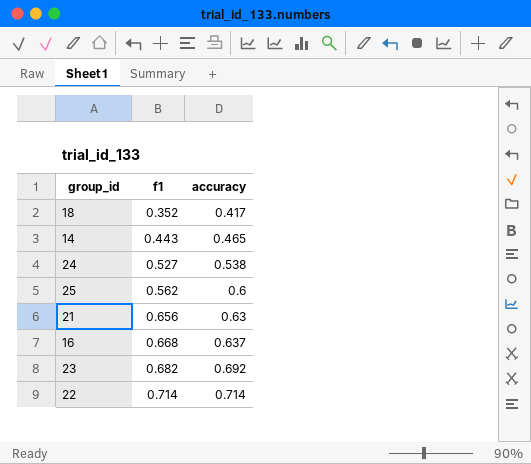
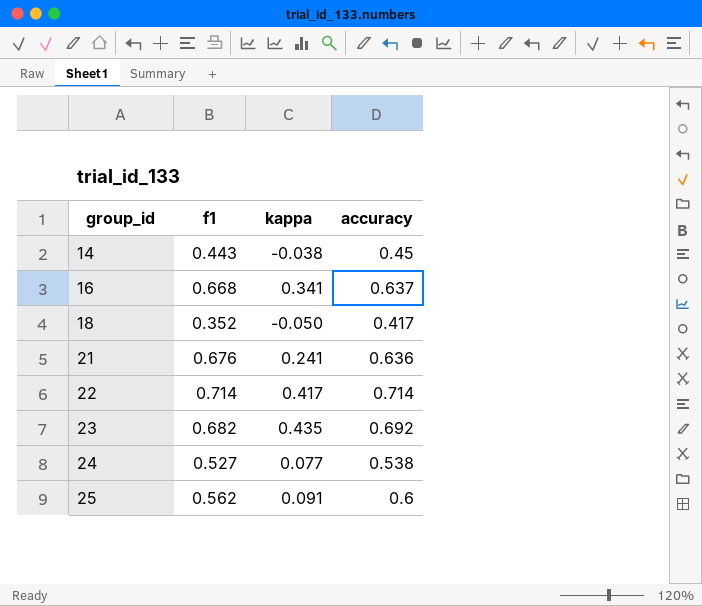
row order: f1 ascending -> group_id ascending
column kappa | position: none -> 3
14 | accuracy: 0.465 -> 0.45
21 | f1: 0.656 -> 0.676
21 | accuracy: 0.63 -> 0.636

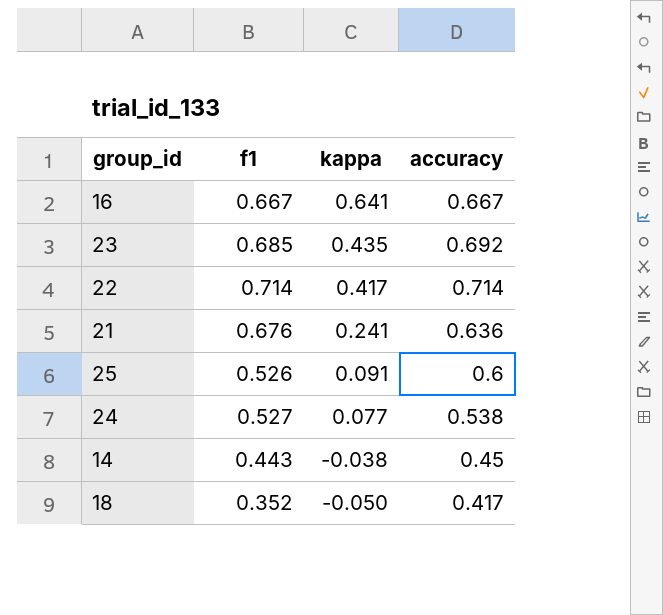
row order: group_id ascending -> kappa descending
16 | f1: 0.668 -> 0.667
16 | kappa: 0.341 -> 0.641
16 | accuracy: 0.637 -> 0.667
23 | f1: 0.682 -> 0.685
25 | f1: 0.562 -> 0.526

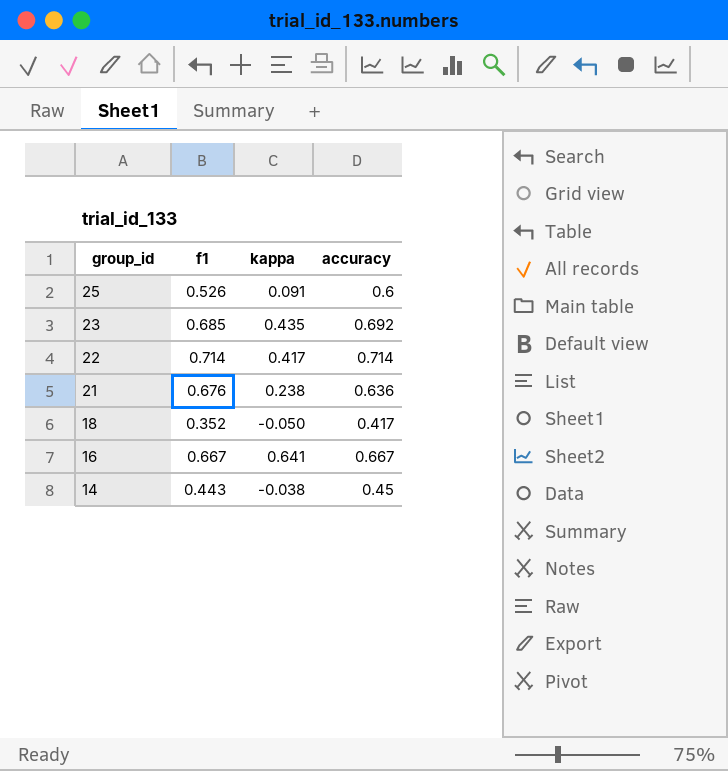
row order: kappa descending -> group_id descending
row 24: 0.527 | 0.077 | 0.538 -> none
21 | kappa: 0.241 -> 0.238

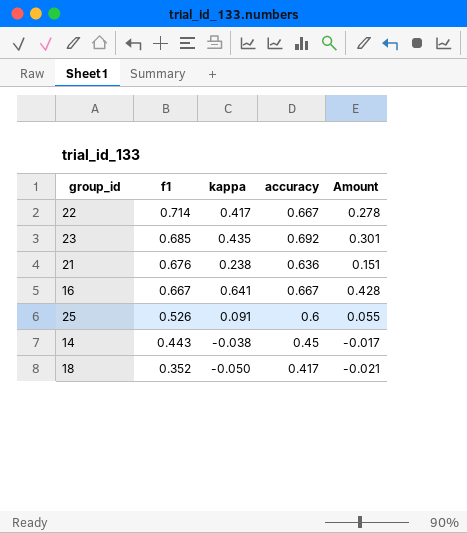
row order: group_id descending -> f1 descending
column Amount | formula: none -> [kappa] * [accuracy]
22 | accuracy: 0.714 -> 0.667

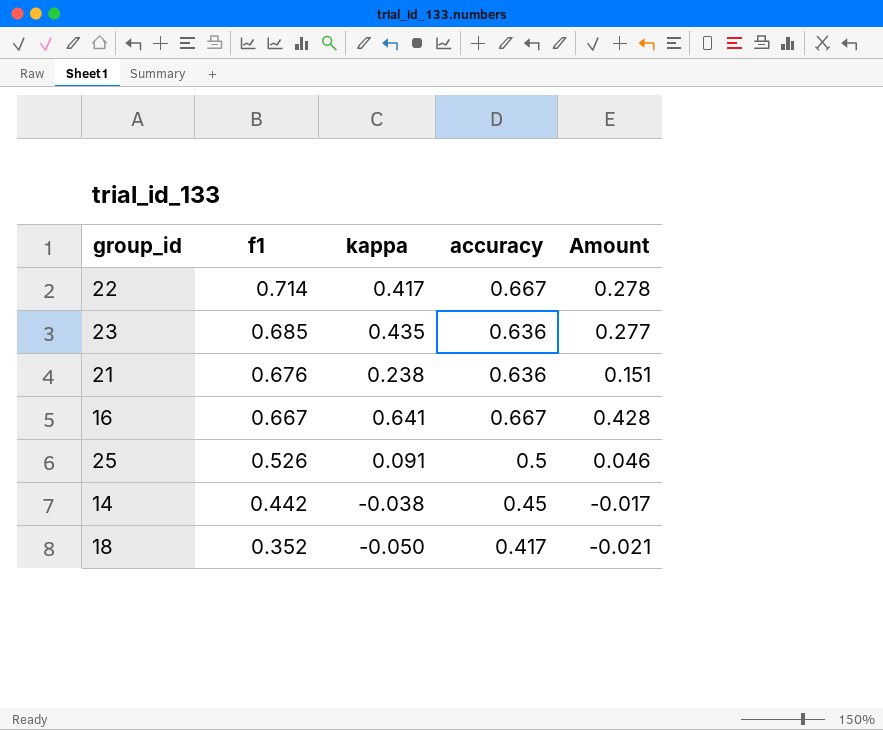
23 | accuracy: 0.692 -> 0.636
23 | Amount: 0.301 -> 0.277
25 | accuracy: 0.6 -> 0.5
25 | Amount: 0.055 -> 0.046
14 | f1: 0.443 -> 0.442

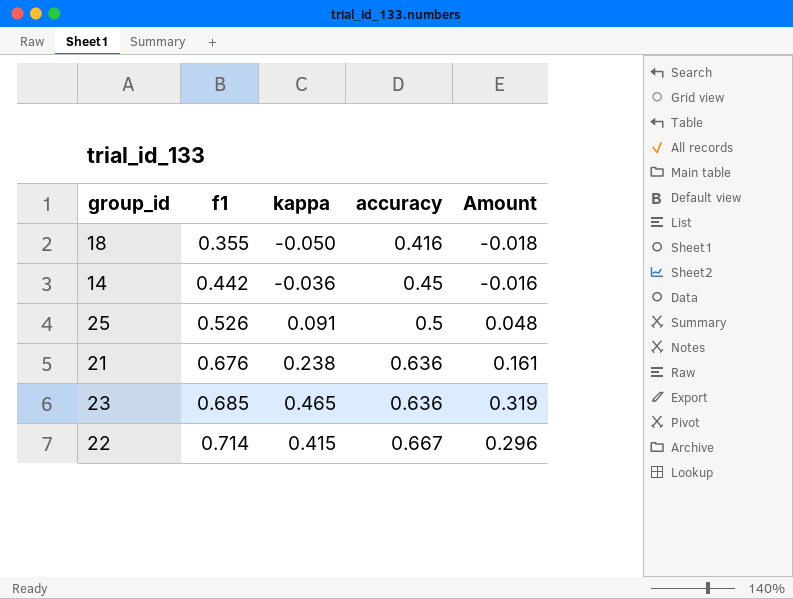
row order: f1 descending -> f1 ascending
column Amount | formula: [kappa] * [accuracy] -> [f1] * [kappa]
row 16: 0.667 | 0.641 | 0.667 | 0.428 -> none
18 | f1: 0.352 -> 0.355
18 | accuracy: 0.417 -> 0.416
14 | kappa: -0.038 -> -0.036
23 | kappa: 0.435 -> 0.465
22 | kappa: 0.417 -> 0.415

